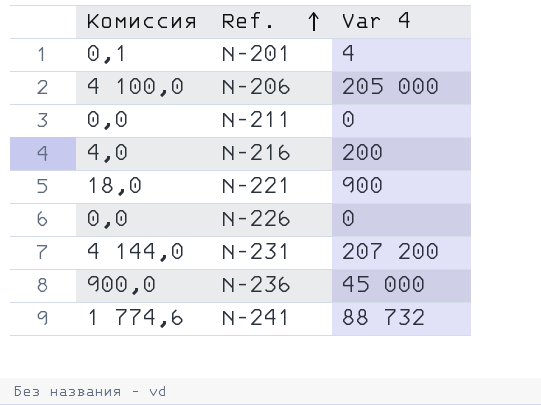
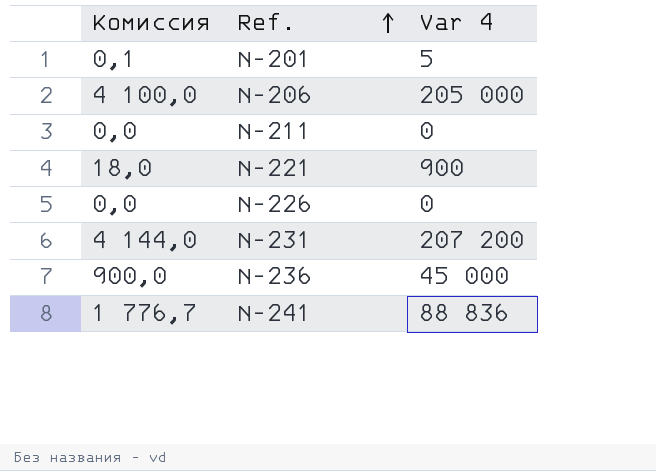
row N-216: 4,0 | 200 -> none
N-201 | Var 4: 4 -> 5
N-241 | Комиссия: 1 774,6 -> 1 776,7
N-241 | Var 4: 88 732 -> 88 836

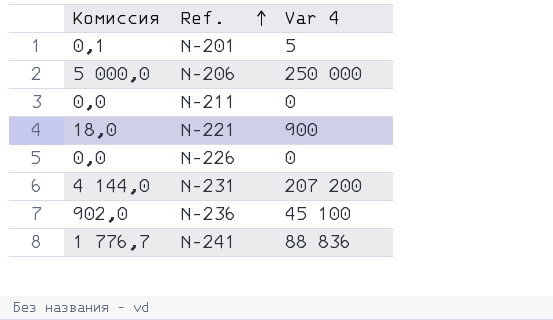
N-206 | Комиссия: 4 100,0 -> 5 000,0
N-206 | Var 4: 205 000 -> 250 000
N-236 | Комиссия: 900,0 -> 902,0
N-236 | Var 4: 45 000 -> 45 100

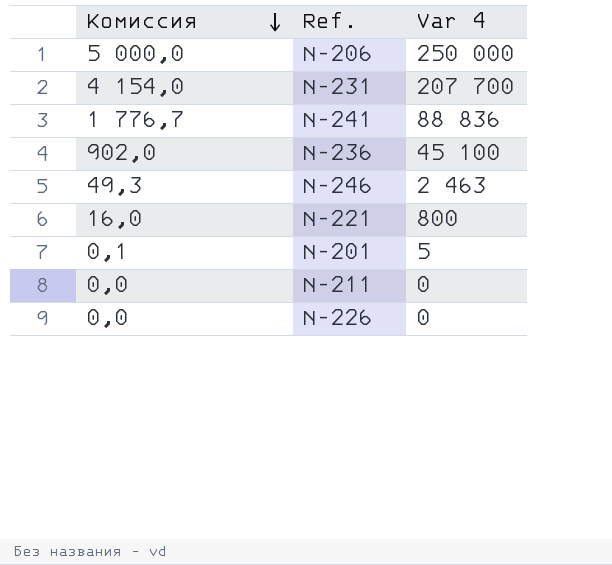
row order: Ref. ascending -> Комиссия descending
N-231 | Комиссия: 4 144,0 -> 4 154,0
N-231 | Var 4: 207 200 -> 207 700
row N-246: none -> 49,3 | 2 463
N-221 | Комиссия: 18,0 -> 16,0
N-221 | Var 4: 900 -> 800

